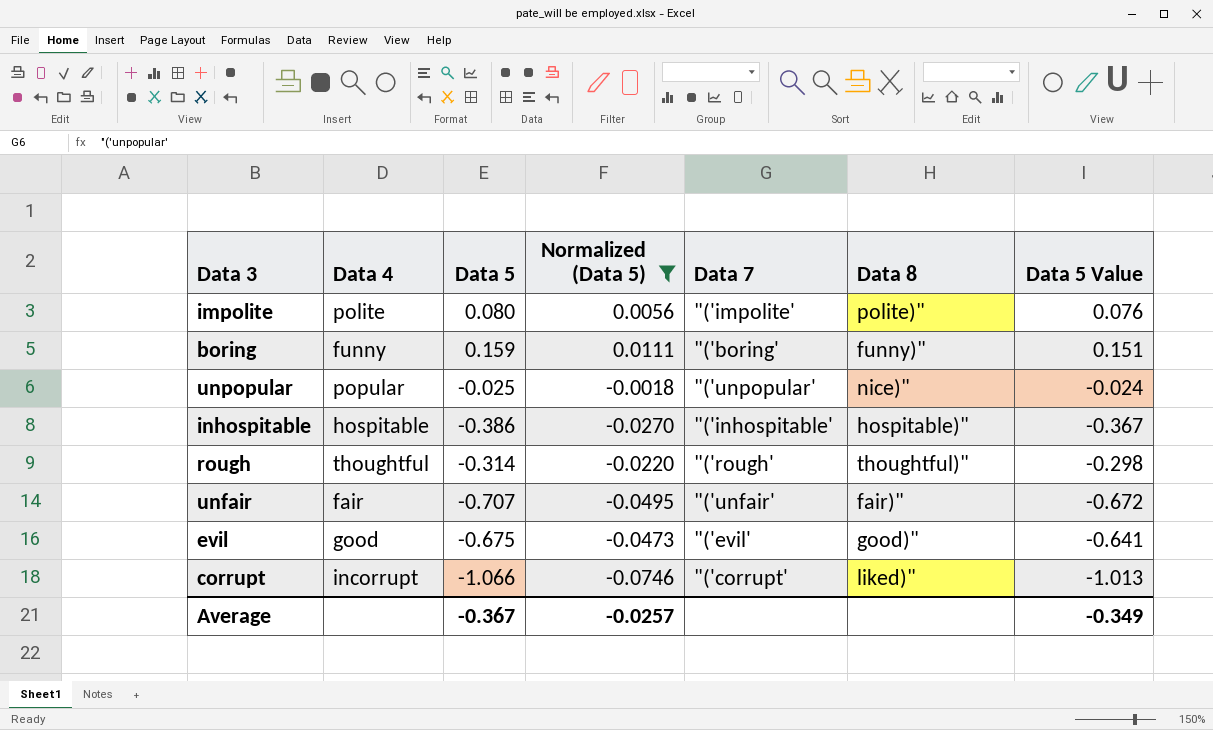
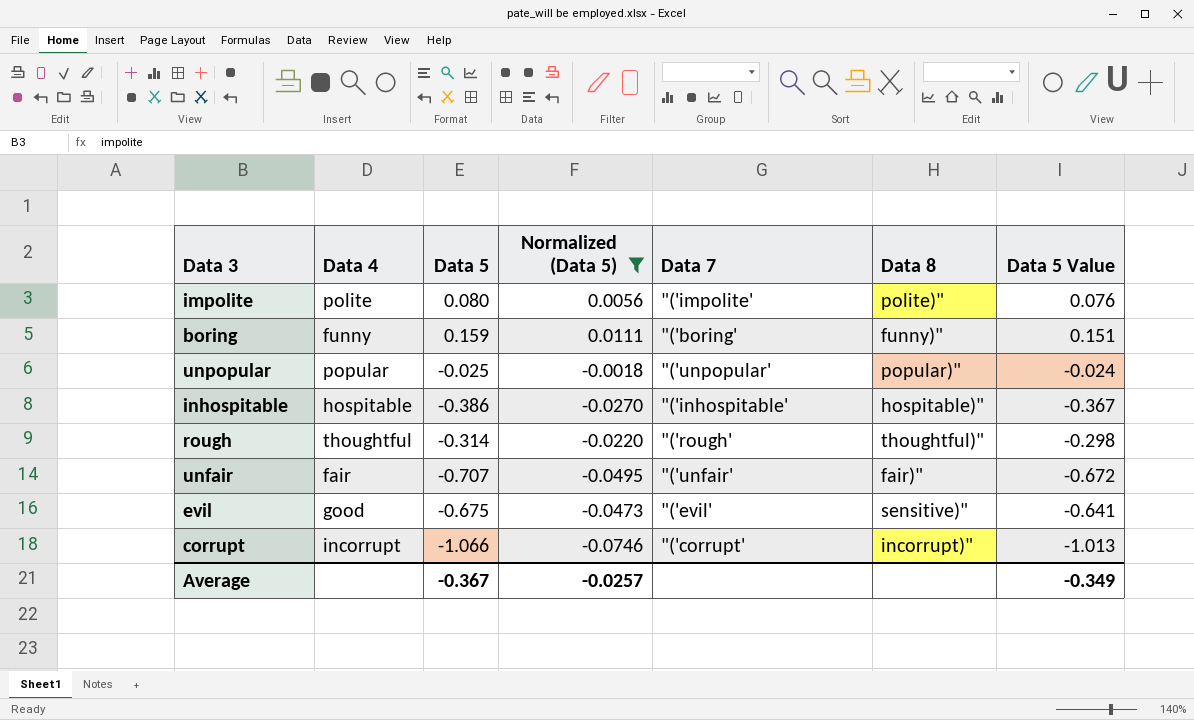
unpopular | Data 8: nice)" -> popular)"
evil | Data 8: good)" -> sensitive)"
corrupt | Data 8: liked)" -> incorrupt)"

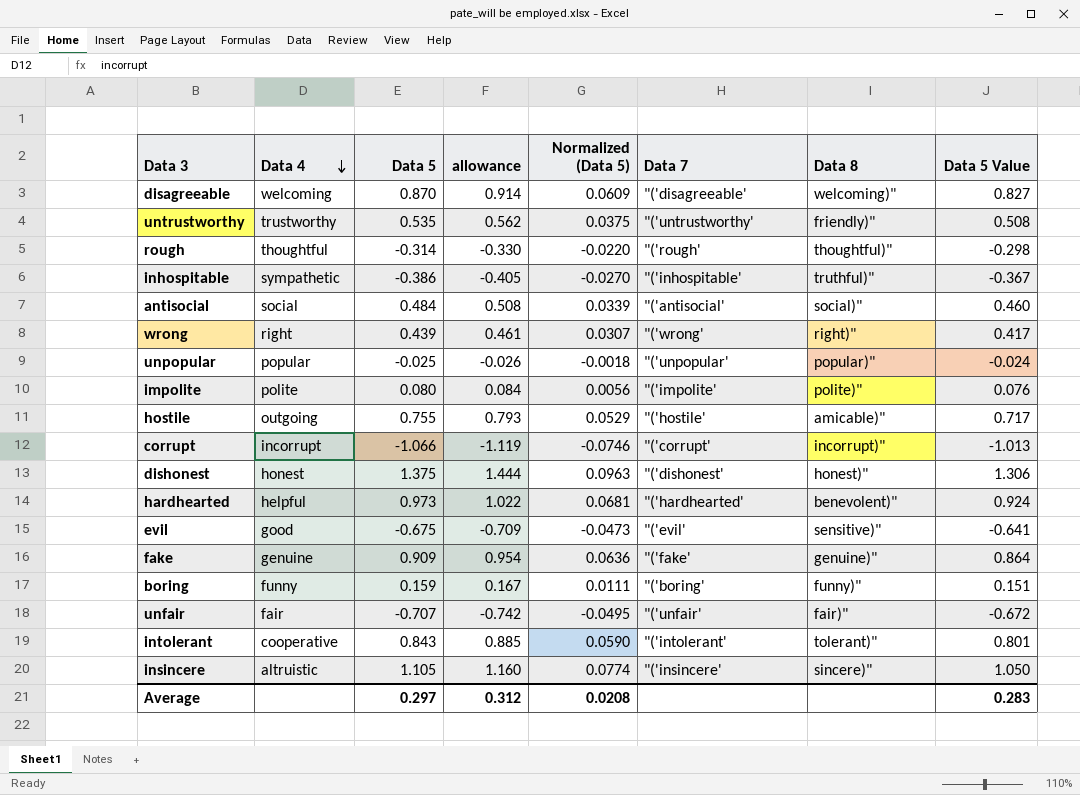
filter: Normalized (Data 5) <= 0.0111 -> none
row order: none -> Data 4 descending
column allowance | formula: none -> [Data 5] * 1.05
inhospitable | Data 4: hospitable -> sympathetic
inhospitable | Data 8: hospitable)" -> truthful)"
Average | Data 5: -0.367 -> 0.297
Average | Normalized (Data 5): -0.0257 -> 0.0208
Average | Data 5 Value: -0.349 -> 0.283

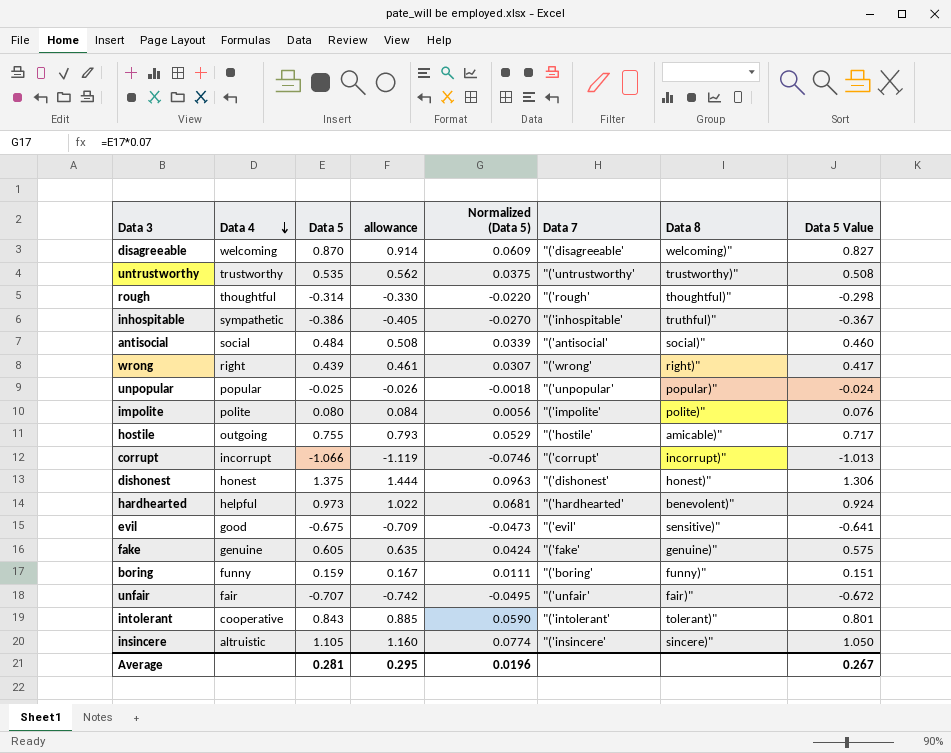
untrustworthy | Data 8: friendly)" -> trustworthy)"
fake | Data 5: 0.909 -> 0.605
fake | allowance: 0.954 -> 0.635
fake | Normalized (Data 5): 0.0636 -> 0.0424
fake | Data 5 Value: 0.864 -> 0.575
Average | Data 5: 0.297 -> 0.281
Average | allowance: 0.312 -> 0.295
Average | Normalized (Data 5): 0.0208 -> 0.0196
Average | Data 5 Value: 0.283 -> 0.267

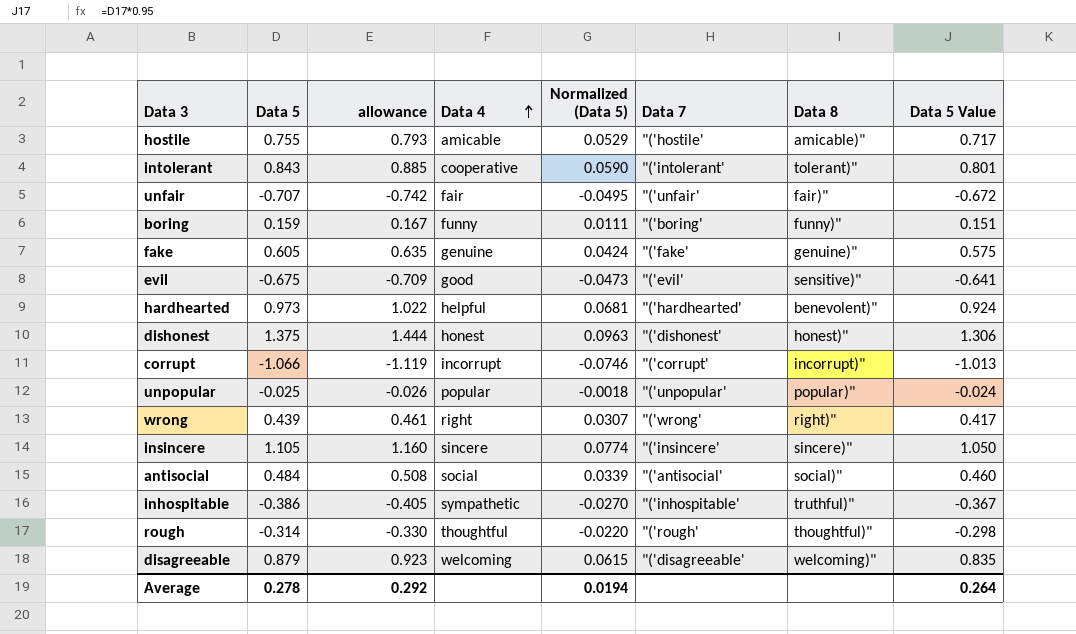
row order: Data 4 descending -> Data 4 ascending
column Data 4 | position: 2 -> 4
row untrustworthy: trustworthy | 0.535 | 0.562 | 0.0375 | "('untrustworthy' | trustworthy)" | 0.508 -> none
row impolite: polite | 0.080 | 0.084 | 0.0056 | "('impolite' | polite)" | 0.076 -> none
hostile | Data 4: outgoing -> amicable
insincere | Data 4: altruistic -> sincere
disagreeable | Data 5: 0.870 -> 0.879
disagreeable | allowance: 0.914 -> 0.923
disagreeable | Normalized (Data 5): 0.0609 -> 0.0615
disagreeable | Data 5 Value: 0.827 -> 0.835
Average | Data 5: 0.281 -> 0.278
Average | allowance: 0.295 -> 0.292
Average | Normalized (Data 5): 0.0196 -> 0.0194
Average | Data 5 Value: 0.267 -> 0.264

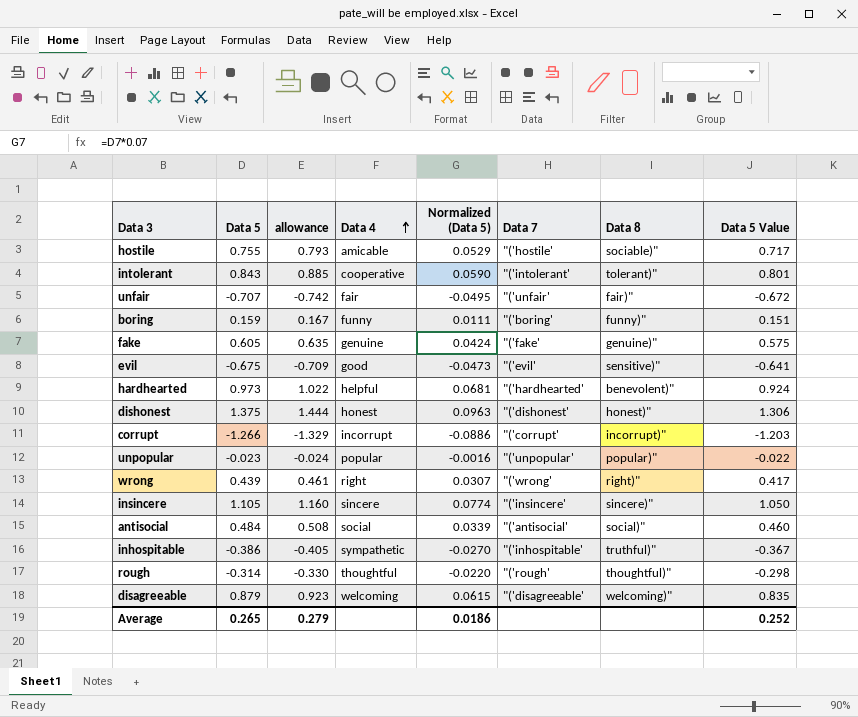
hostile | Data 8: amicable)" -> sociable)"
corrupt | Data 5: -1.066 -> -1.266
corrupt | allowance: -1.119 -> -1.329
corrupt | Normalized (Data 5): -0.0746 -> -0.0886
corrupt | Data 5 Value: -1.013 -> -1.203
unpopular | Data 5: -0.025 -> -0.023
unpopular | allowance: -0.026 -> -0.024
unpopular | Normalized (Data 5): -0.0018 -> -0.0016
unpopular | Data 5 Value: -0.024 -> -0.022
Average | Data 5: 0.278 -> 0.265
Average | allowance: 0.292 -> 0.279
Average | Normalized (Data 5): 0.0194 -> 0.0186
Average | Data 5 Value: 0.264 -> 0.252

